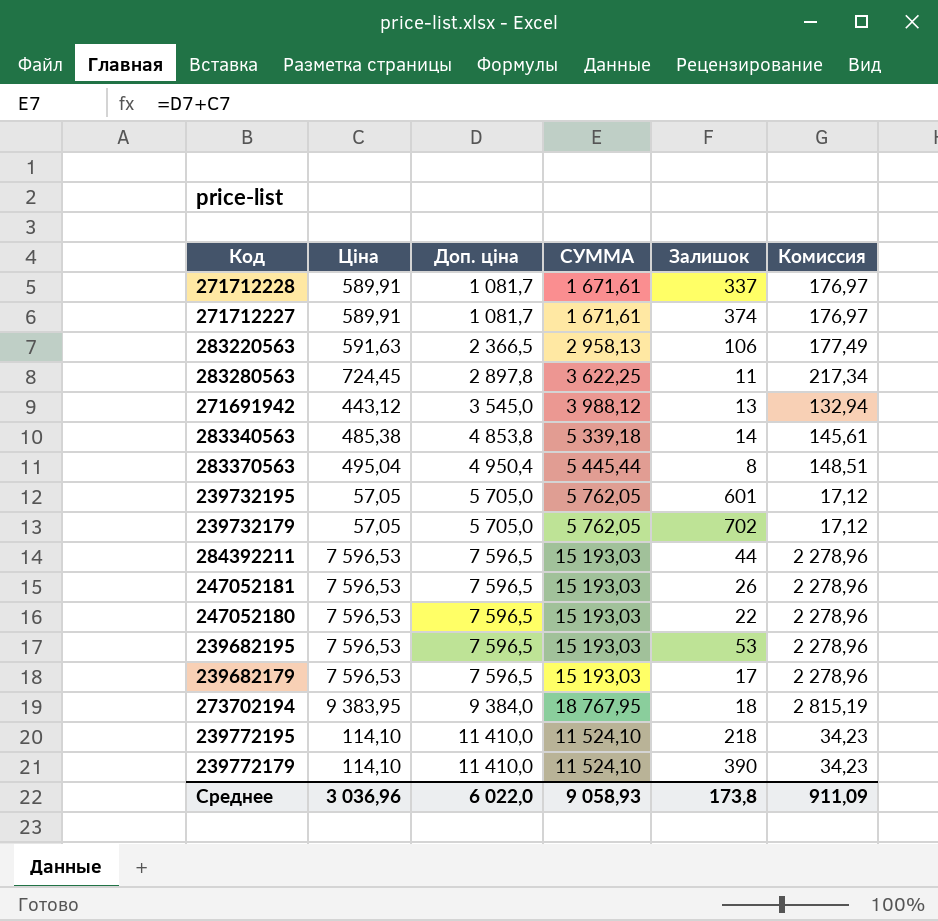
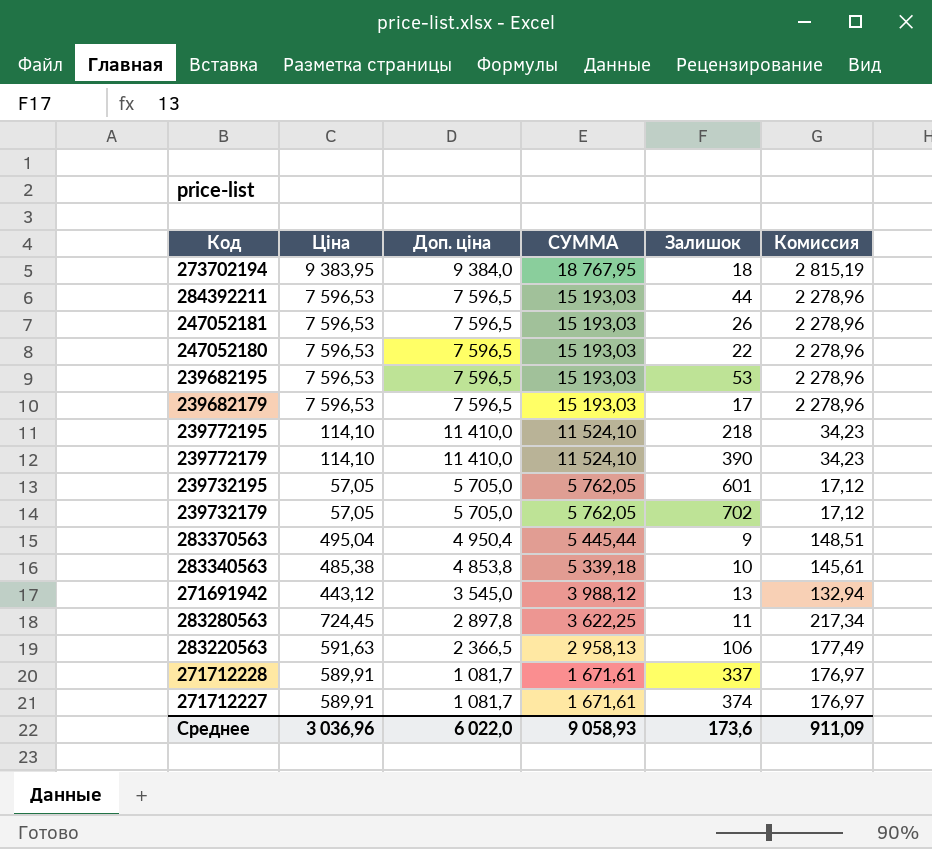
row order: Доп. ціна ascending -> СУММА descending
283370563 | Залишок: 8 -> 9
283340563 | Залишок: 14 -> 10
Среднее | Залишок: 173,8 -> 173,6

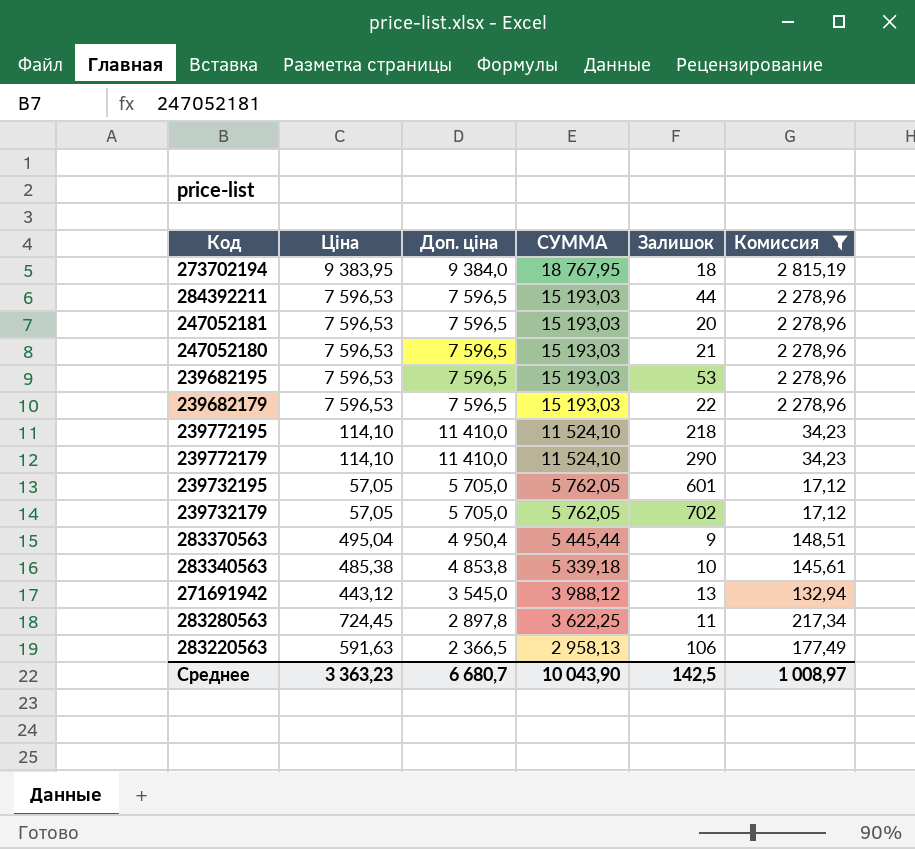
filter: none -> Комиссия != 176,97
247052181 | Залишок: 26 -> 20
247052180 | Залишок: 22 -> 21
239682179 | Залишок: 17 -> 22
239772179 | Залишок: 390 -> 290
Среднее | Ціна: 3 036,96 -> 3 363,23
Среднее | Доп. ціна: 6 022,0 -> 6 680,7
Среднее | СУММА: 9 058,93 -> 10 043,90
Среднее | Залишок: 173,6 -> 142,5
Среднее | Комиссия: 911,09 -> 1 008,97

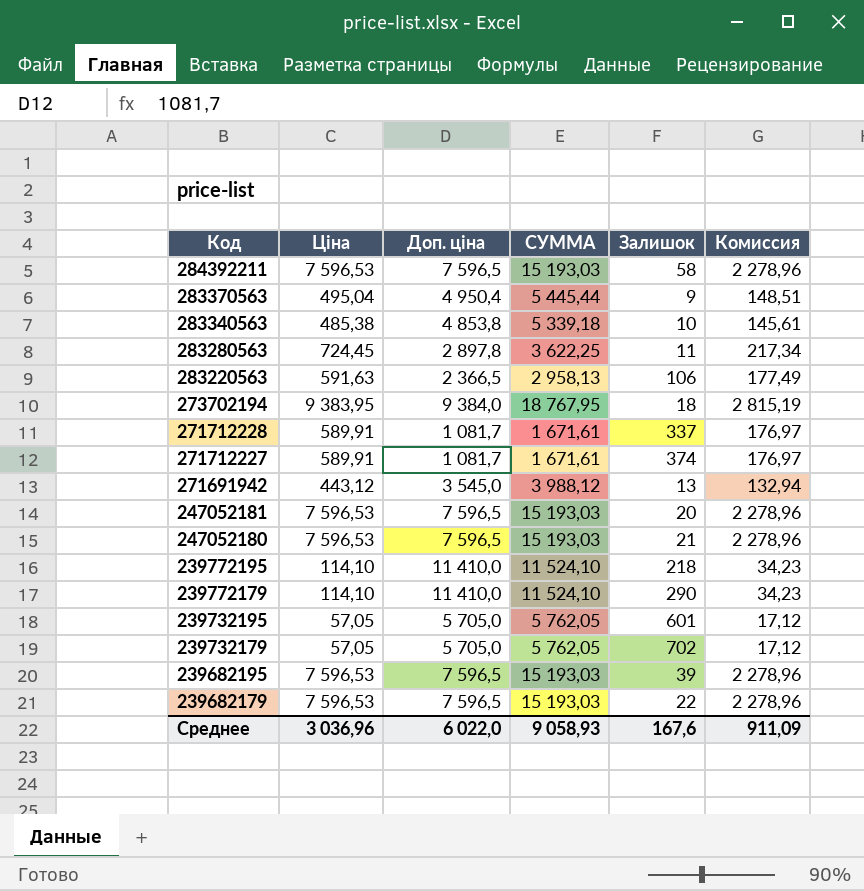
filter: Комиссия != 176,97 -> none
row order: СУММА descending -> Код descending
284392211 | Залишок: 44 -> 58
239682195 | Залишок: 53 -> 39
Среднее | Ціна: 3 363,23 -> 3 036,96
Среднее | Доп. ціна: 6 680,7 -> 6 022,0
Среднее | СУММА: 10 043,90 -> 9 058,93
Среднее | Залишок: 142,5 -> 167,6
Среднее | Комиссия: 1 008,97 -> 911,09

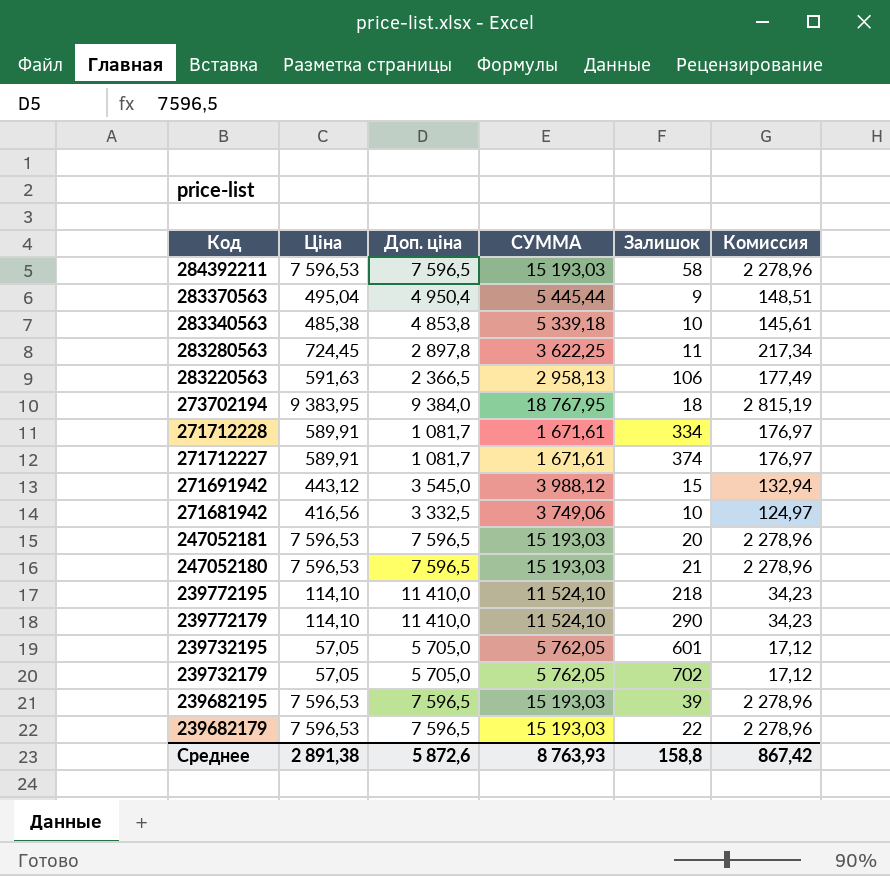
271712228 | Залишок: 337 -> 334
271691942 | Залишок: 13 -> 15
row 271681942: none -> 416,56 | 3 332,5 | 3 749,06 | 10 | 124,97
Среднее | Ціна: 3 036,96 -> 2 891,38
Среднее | Доп. ціна: 6 022,0 -> 5 872,6
Среднее | СУММА: 9 058,93 -> 8 763,93
Среднее | Залишок: 167,6 -> 158,8
Среднее | Комиссия: 911,09 -> 867,42

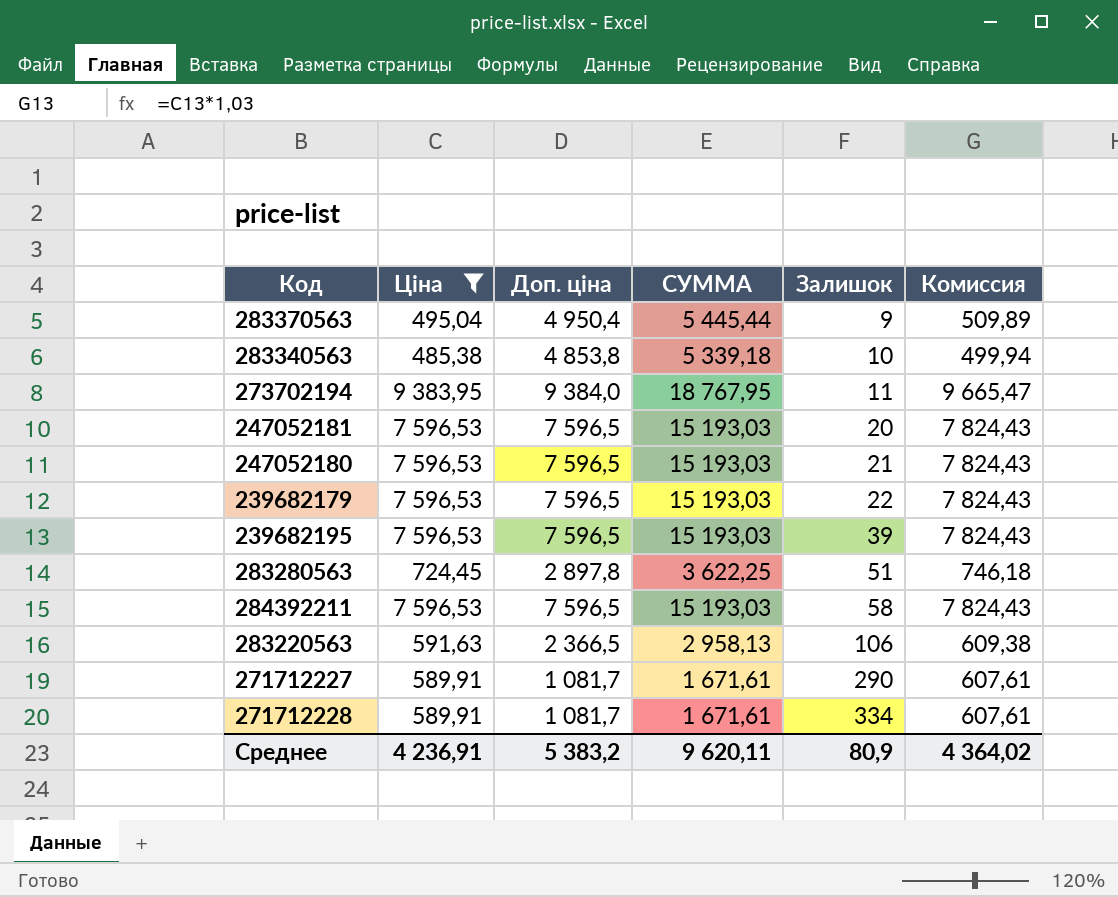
filter: none -> Ціна >= 485,38
row order: Код descending -> Залишок ascending
column Комиссия | formula: [Ціна] * 0,3 -> [Ціна] * 1,03
273702194 | Залишок: 18 -> 11
283280563 | Залишок: 11 -> 51
271712227 | Залишок: 374 -> 290
Среднее | Ціна: 2 891,38 -> 4 236,91
Среднее | Доп. ціна: 5 872,6 -> 5 383,2
Среднее | СУММА: 8 763,93 -> 9 620,11
Среднее | Залишок: 158,8 -> 80,9
Среднее | Комиссия: 867,42 -> 4 364,02

